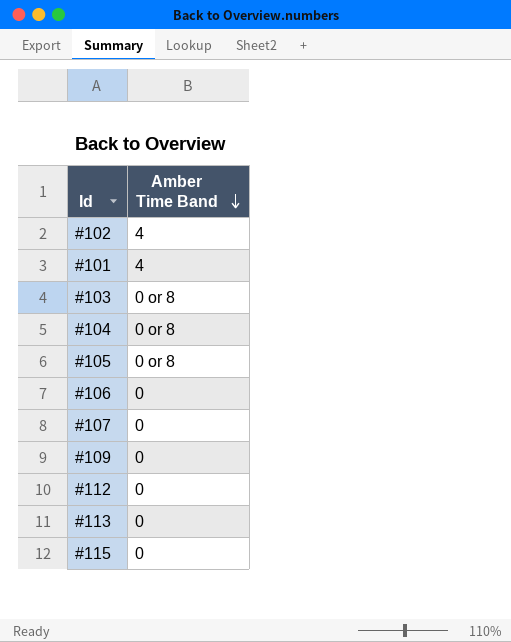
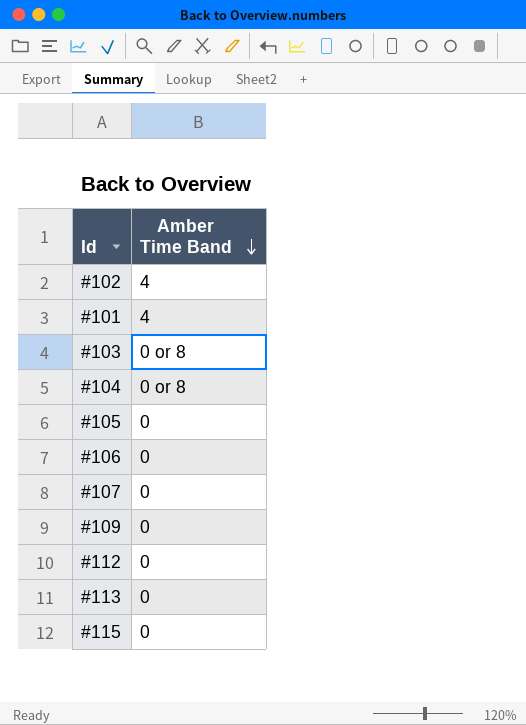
#105 | Amber Time Band: 0 or 8 -> 0

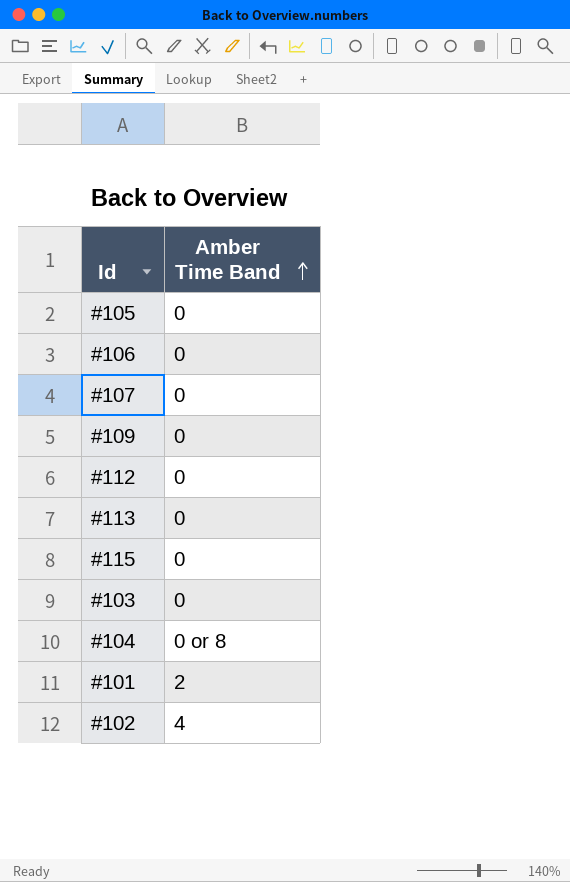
row order: Amber Time Band descending -> Amber Time Band ascending
#103 | Amber Time Band: 0 or 8 -> 0
#101 | Amber Time Band: 4 -> 2

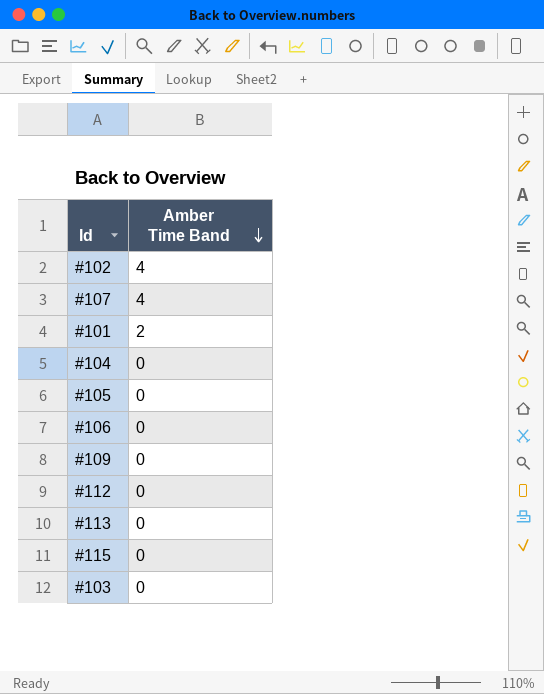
row order: Amber Time Band ascending -> Amber Time Band descending
#107 | Amber Time Band: 0 -> 4
#104 | Amber Time Band: 0 or 8 -> 0

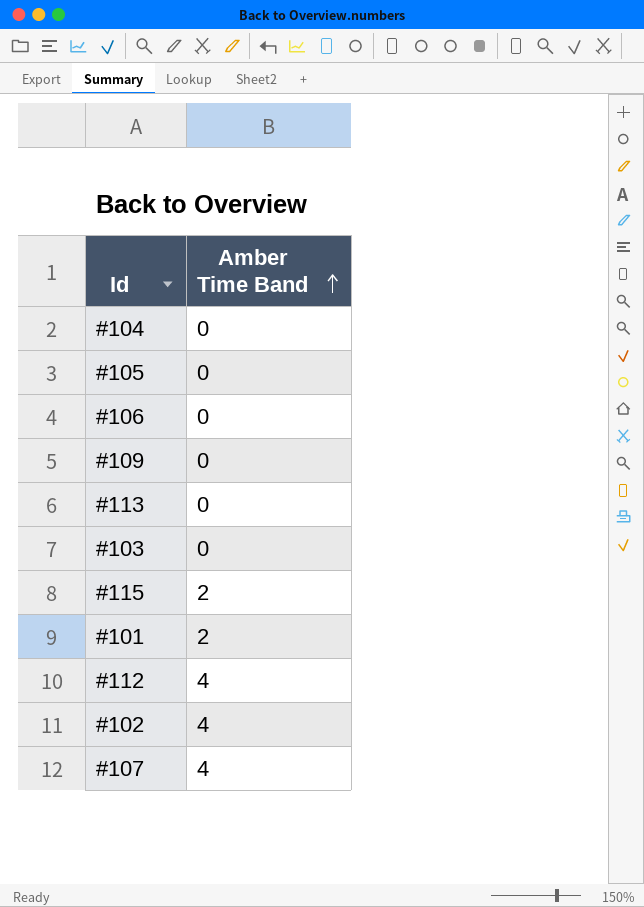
row order: Amber Time Band descending -> Amber Time Band ascending
#115 | Amber Time Band: 0 -> 2
#112 | Amber Time Band: 0 -> 4

